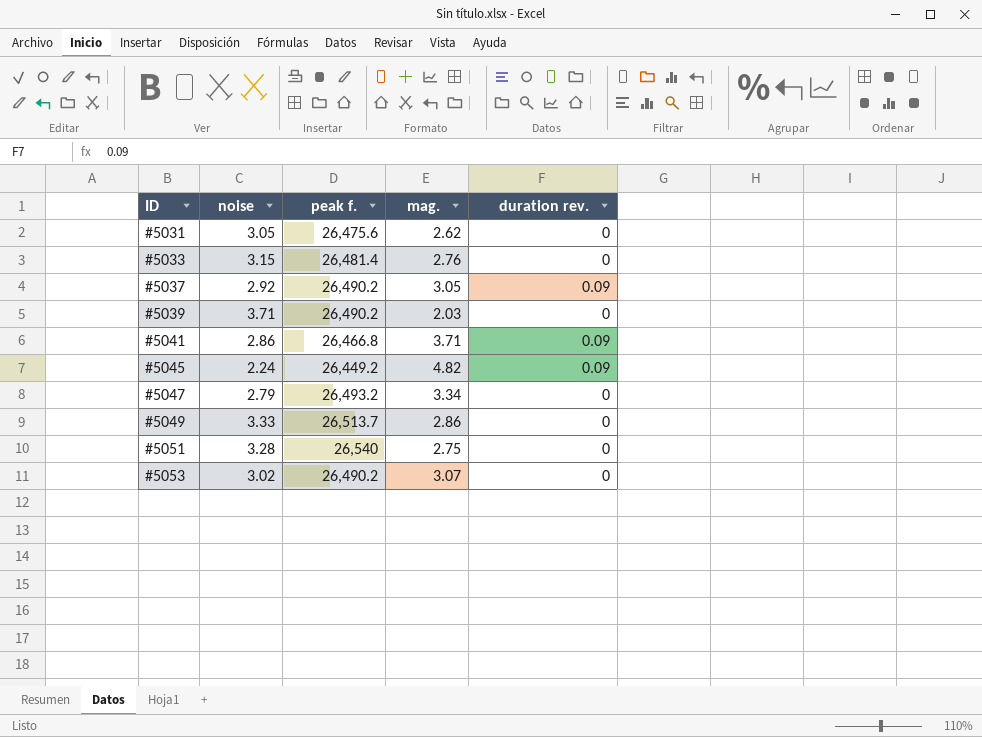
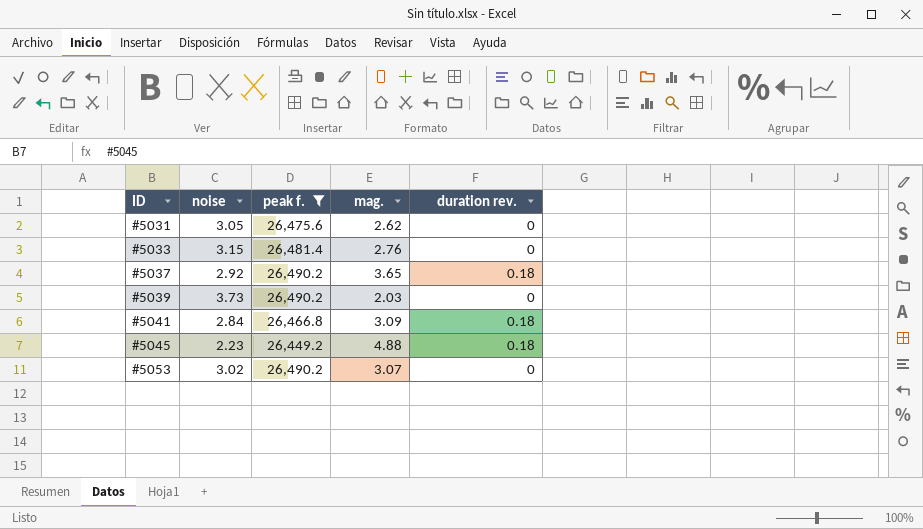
filter: none -> peak f. <= 26,490.2
#5037 | mag.: 3.05 -> 3.65
#5037 | duration rev.: 0.09 -> 0.18
#5039 | noise: 3.71 -> 3.73
#5041 | noise: 2.86 -> 2.84
#5041 | mag.: 3.71 -> 3.09
#5041 | duration rev.: 0.09 -> 0.18
#5045 | noise: 2.24 -> 2.23
#5045 | mag.: 4.82 -> 4.88
#5045 | duration rev.: 0.09 -> 0.18

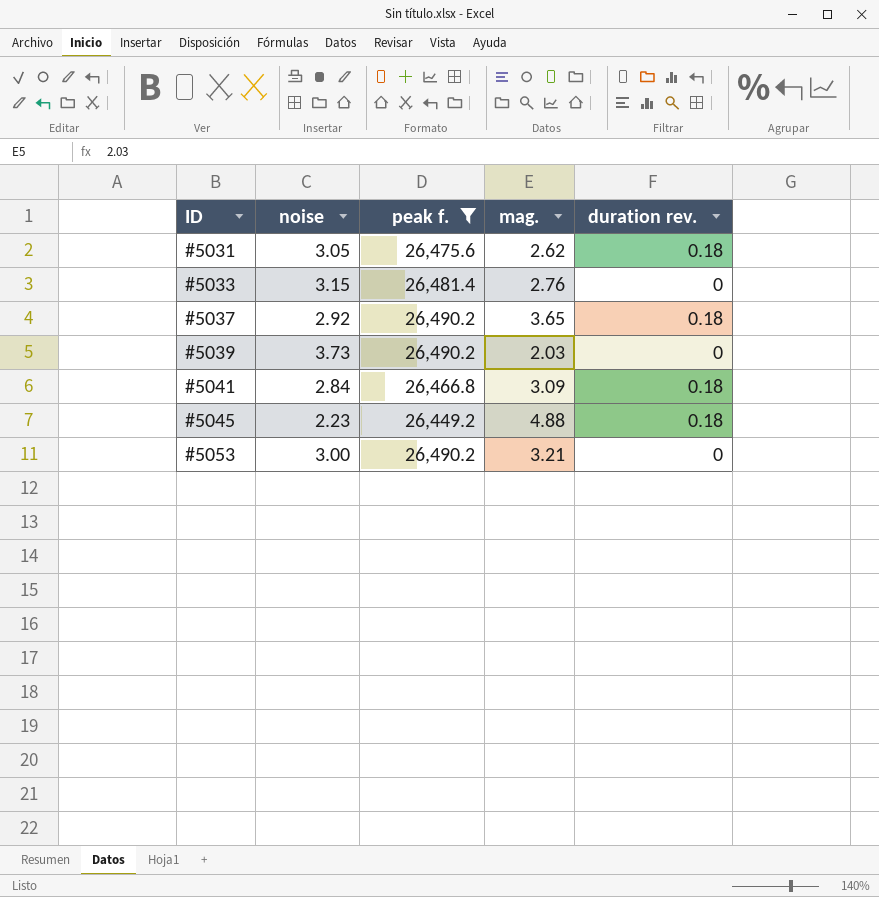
#5031 | duration rev.: 0 -> 0.18
#5053 | noise: 3.02 -> 3.00
#5053 | mag.: 3.07 -> 3.21

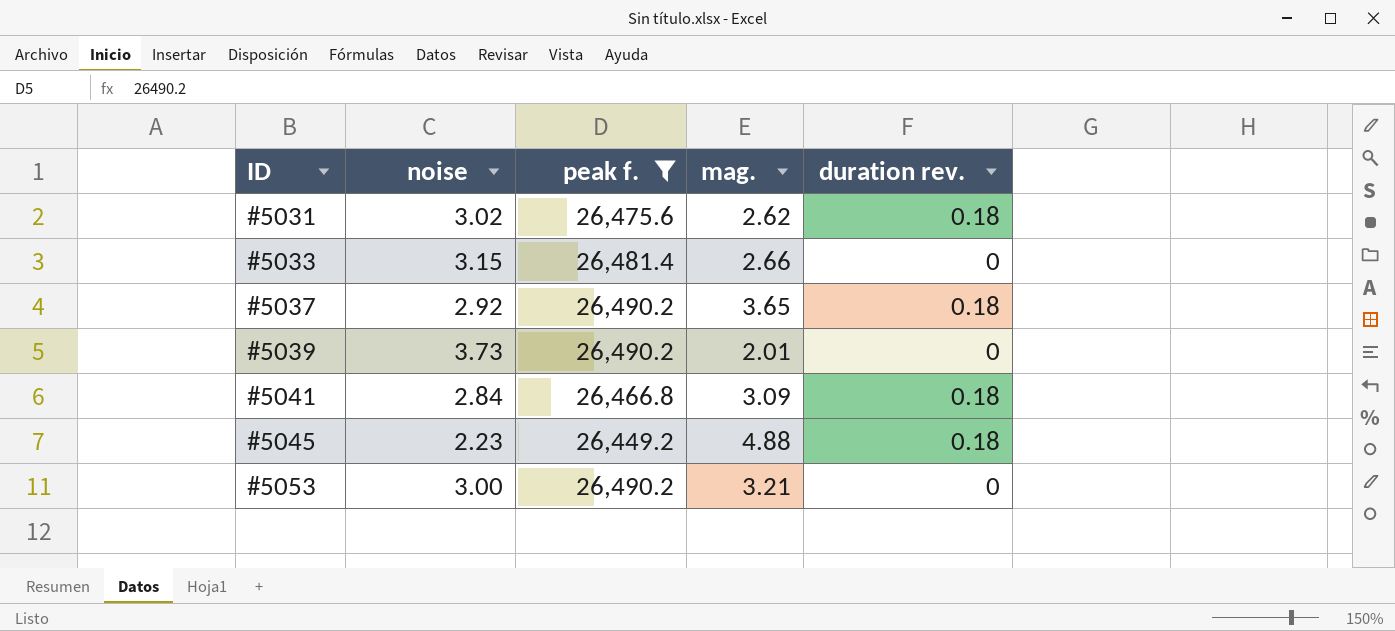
#5031 | noise: 3.05 -> 3.02
#5033 | mag.: 2.76 -> 2.66
#5039 | mag.: 2.03 -> 2.01

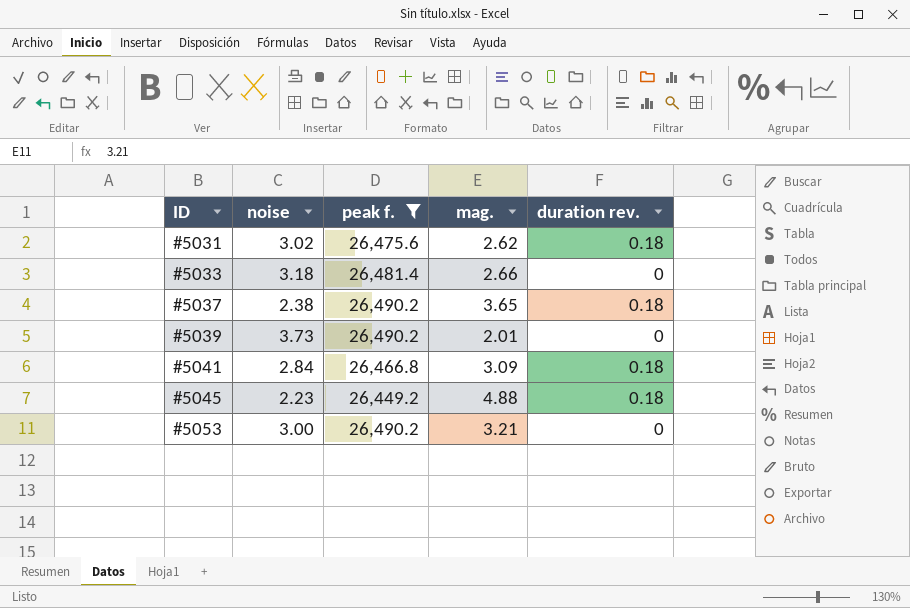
#5033 | noise: 3.15 -> 3.18
#5037 | noise: 2.92 -> 2.38

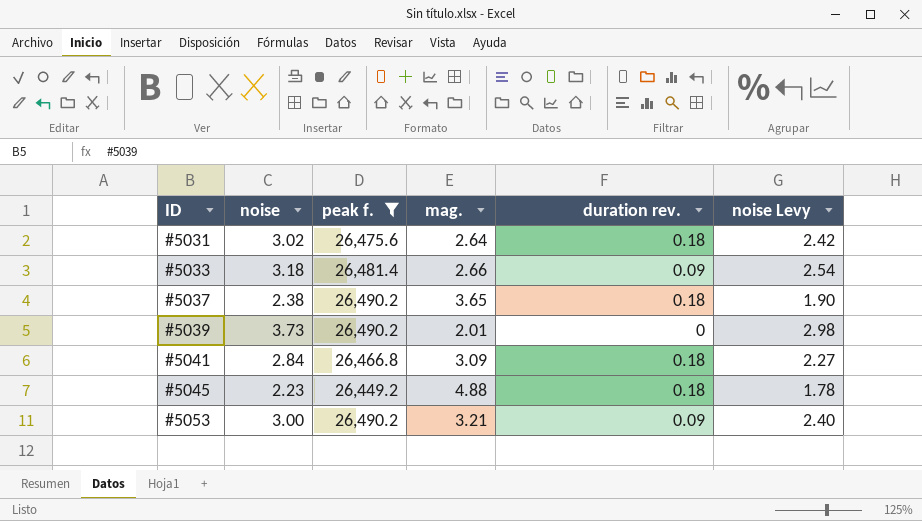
column noise Levy | formula: none -> [noise] * 0.8
#5031 | mag.: 2.62 -> 2.64
#5033 | duration rev.: 0 -> 0.09
#5053 | duration rev.: 0 -> 0.09

